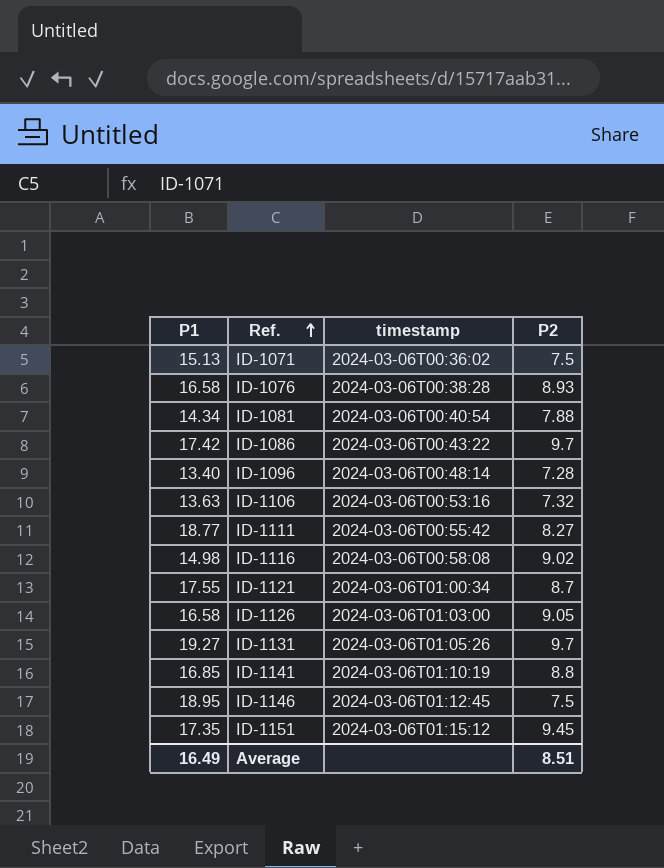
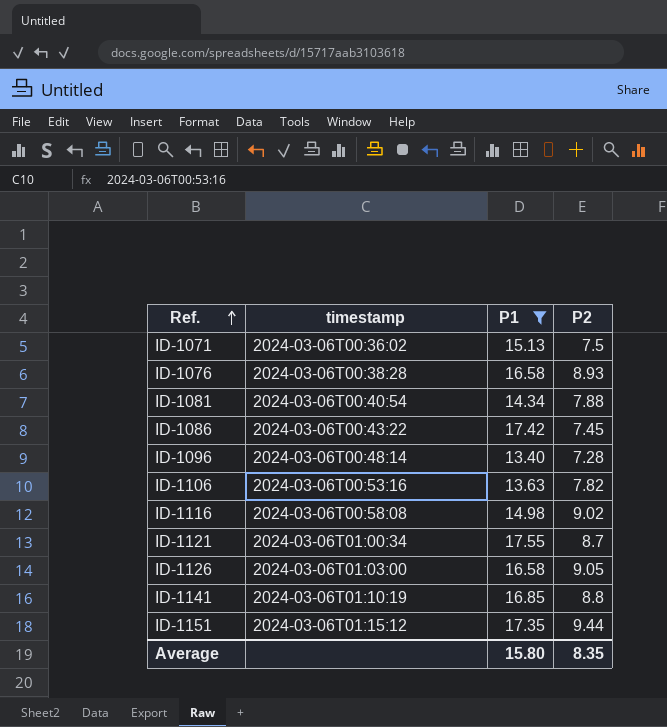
filter: none -> P1 <= 17.55
column P1 | position: 1 -> 3
ID-1086 | P2: 9.7 -> 7.45
ID-1106 | P2: 7.32 -> 7.82
ID-1151 | P2: 9.45 -> 9.44
Average | P1: 16.49 -> 15.80
Average | P2: 8.51 -> 8.35

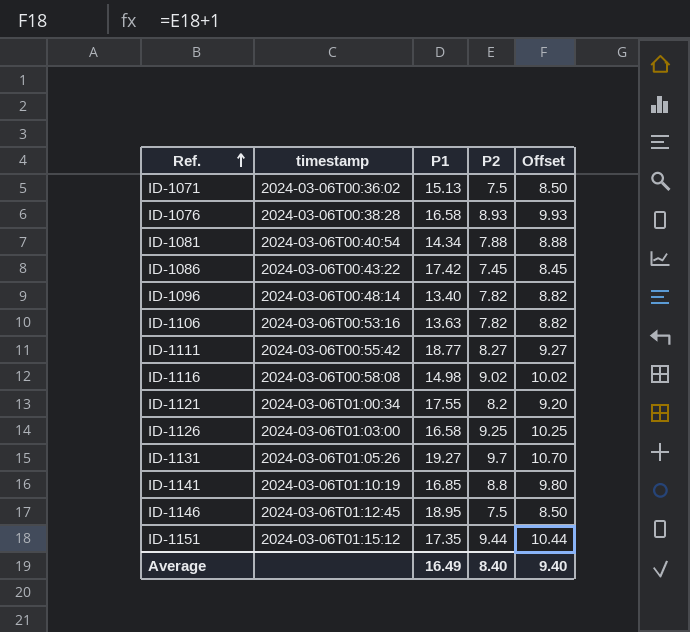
filter: P1 <= 17.55 -> none
column Offset | formula: none -> [P2] + 1
ID-1096 | P2: 7.28 -> 7.82
ID-1121 | P2: 8.7 -> 8.2
ID-1126 | P2: 9.05 -> 9.25
Average | P1: 15.80 -> 16.49
Average | P2: 8.35 -> 8.40

